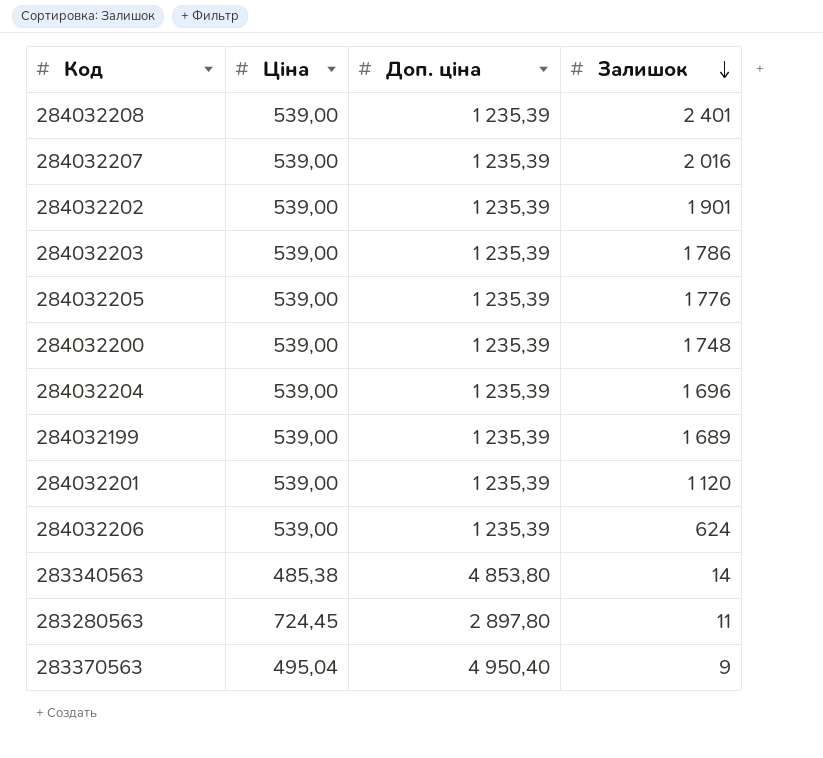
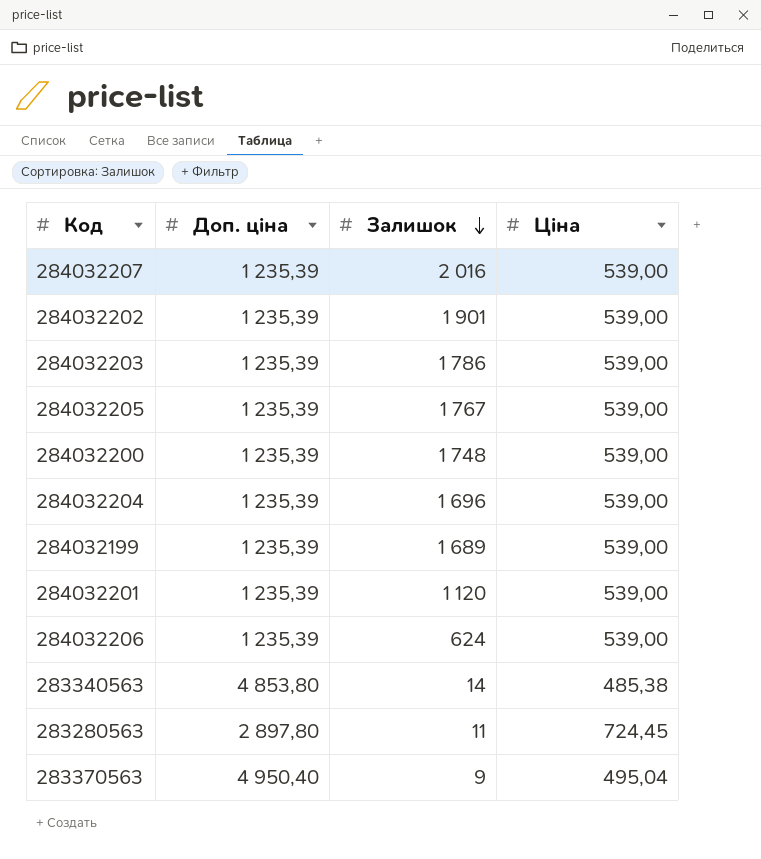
column Ціна | position: 2 -> 4
row 284032208: 539,00 | 1 235,39 | 2 401 -> none
284032205 | Залишок: 1 776 -> 1 767

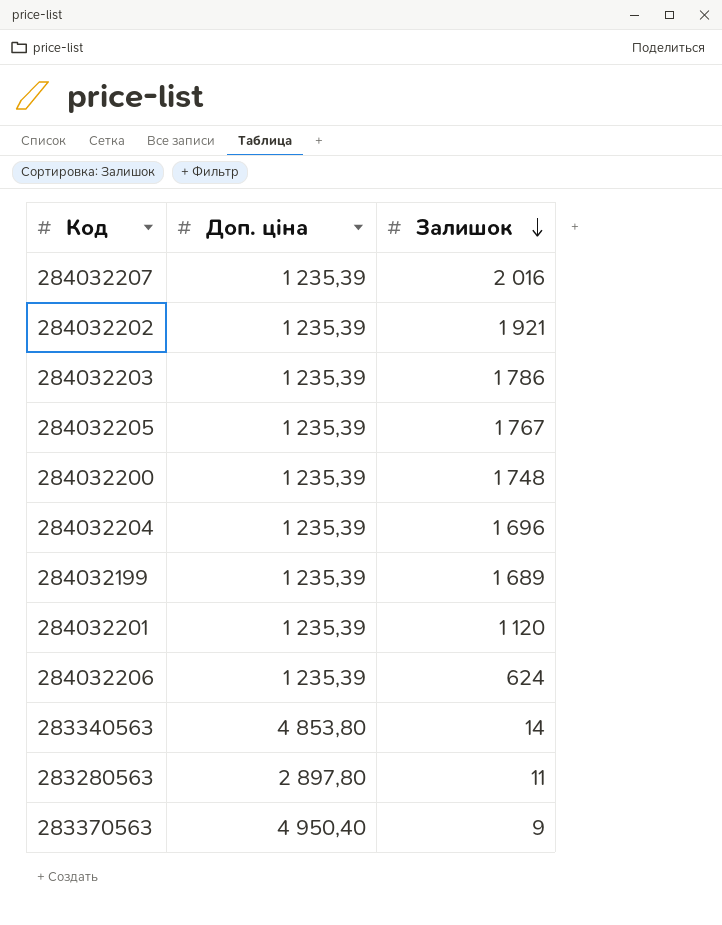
column Ціна | position: 4 -> none
284032202 | Залишок: 1 901 -> 1 921

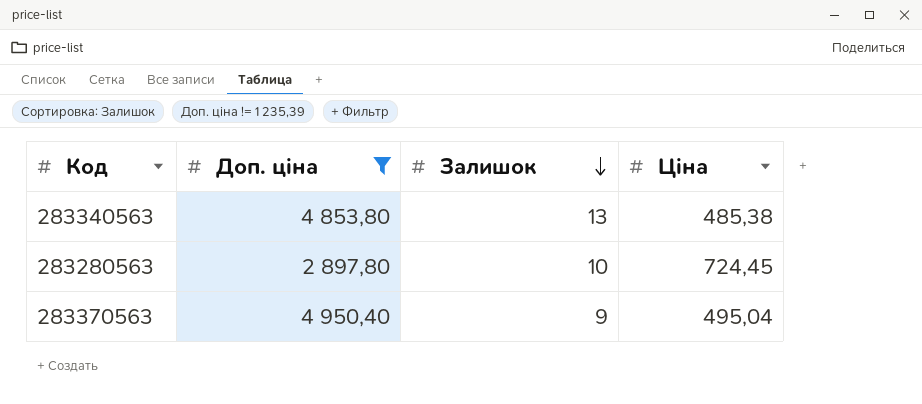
filter: none -> Доп. ціна != 1 235,39
column Ціна | position: none -> 4
283340563 | Залишок: 14 -> 13
283280563 | Залишок: 11 -> 10

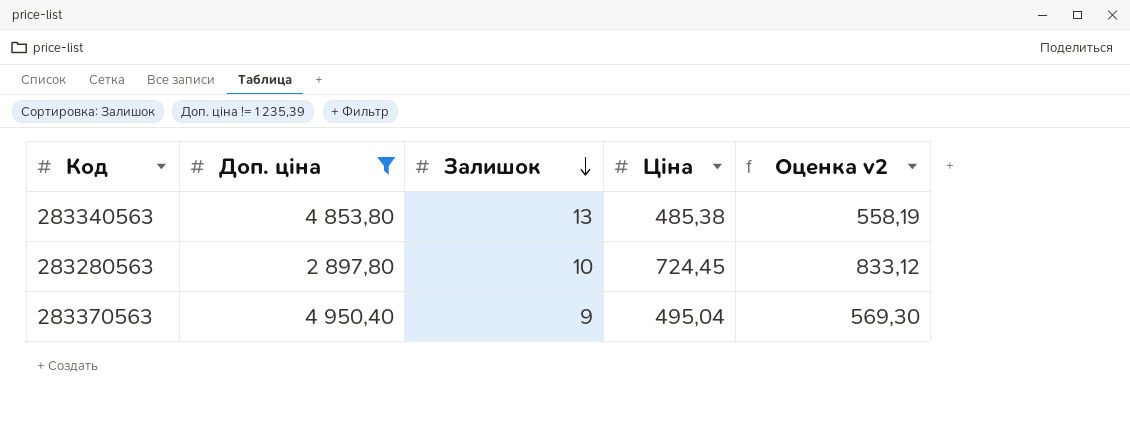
column Оценка v2 | formula: none -> [Ціна] * 1,15

